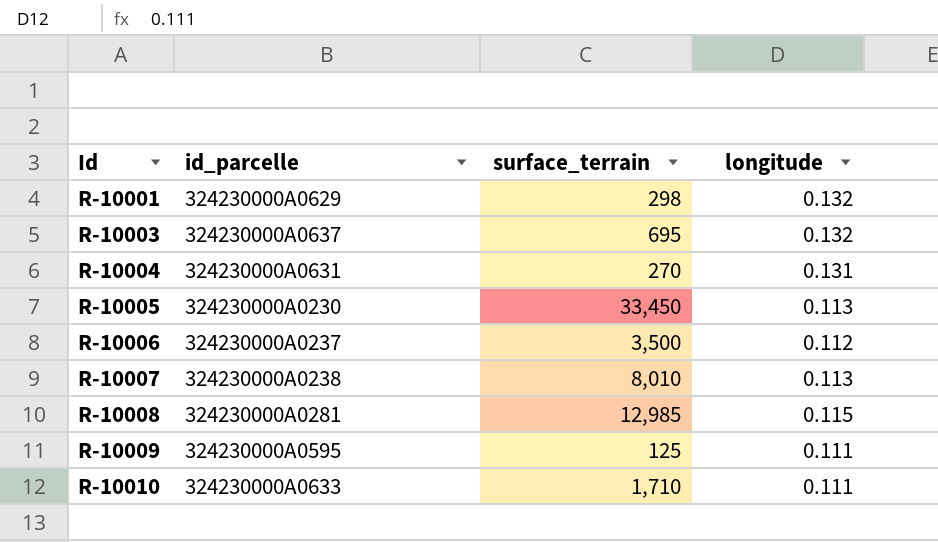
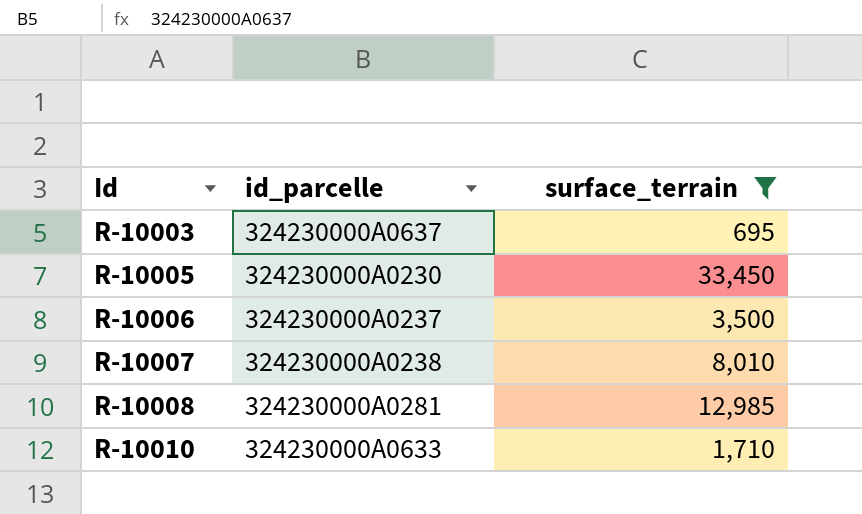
filter: none -> surface_terrain >= 695
column longitude | position: 4 -> none

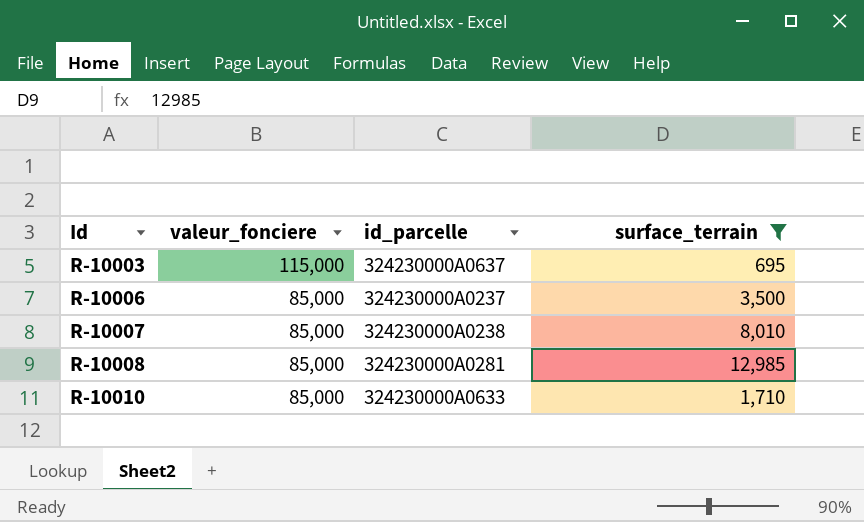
column valeur_fonciere | position: none -> 2
row R-10005: 324230000A0230 | 33,450 -> none

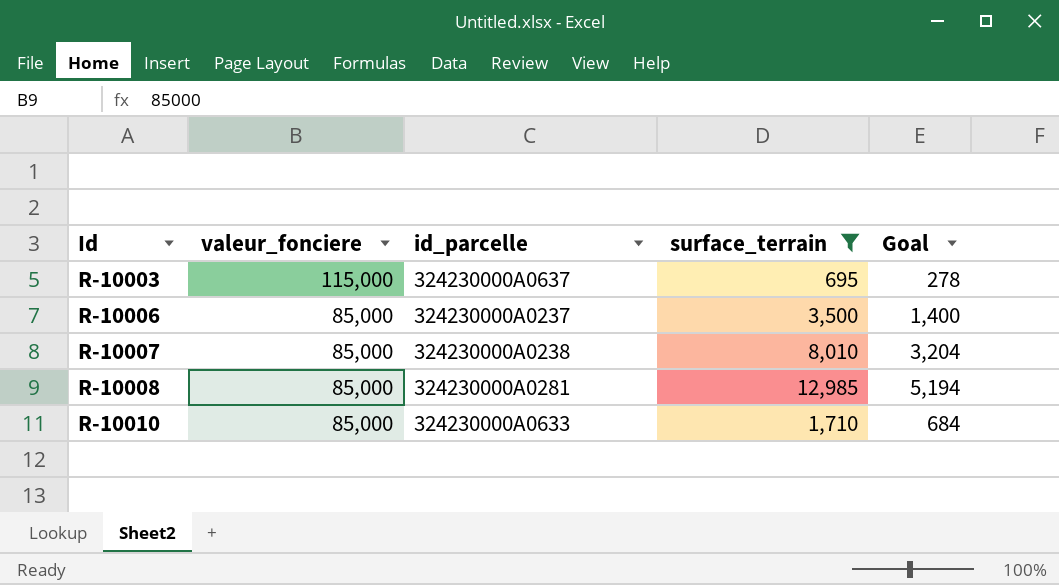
column Goal | formula: none -> [surface_terrain] * 0.4

